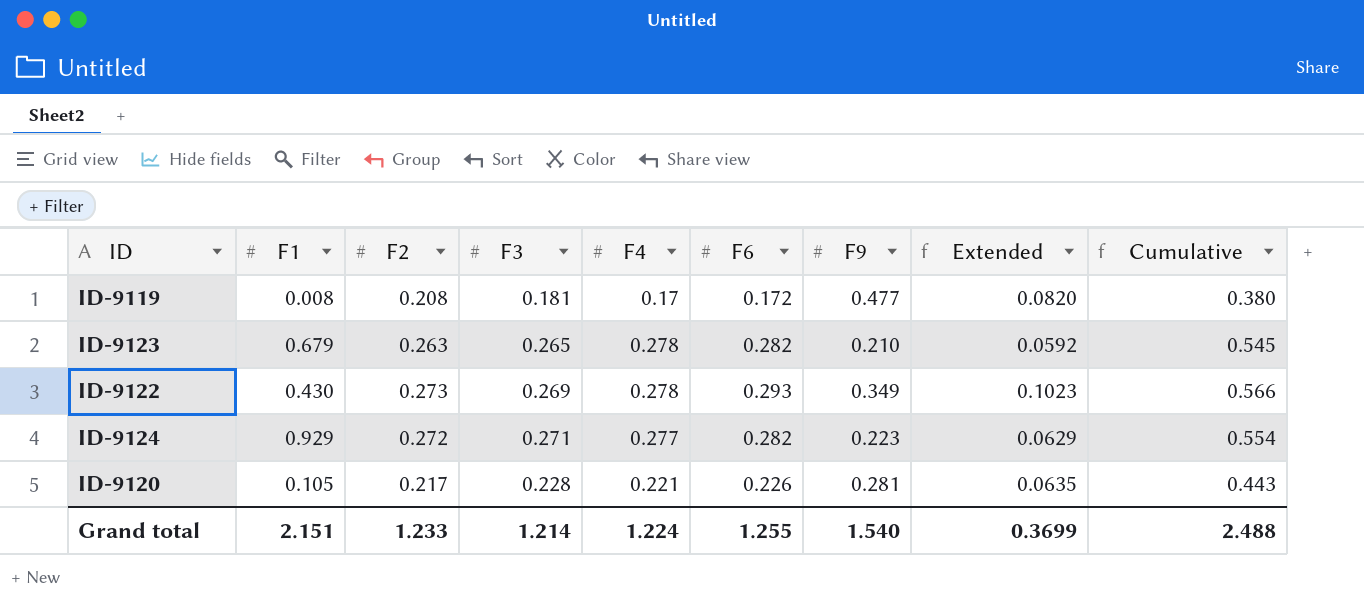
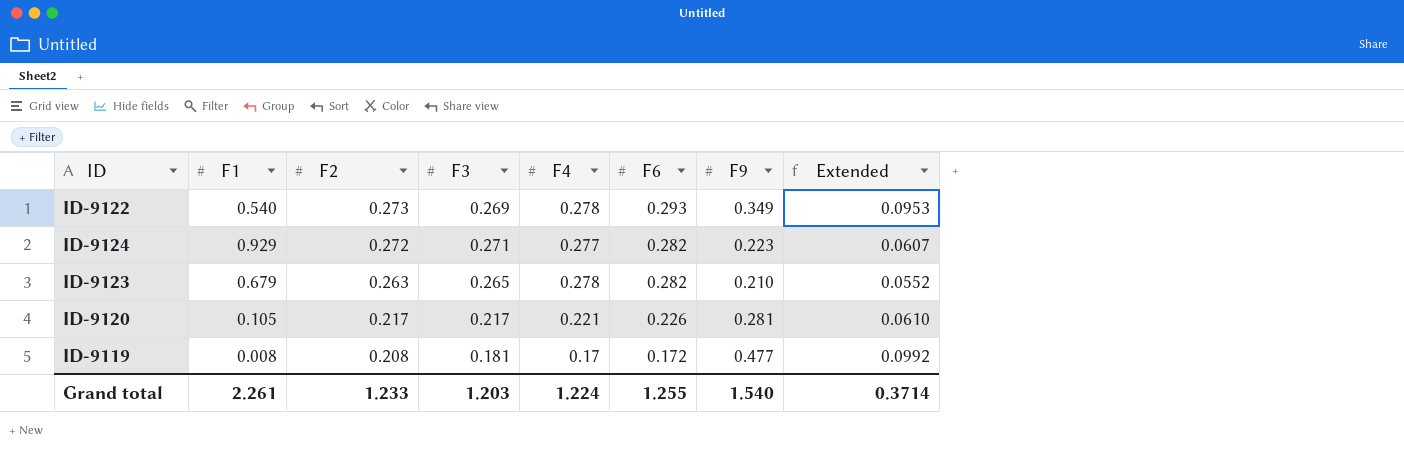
row order: none -> F2 descending
column Cumulative | formula: [F2] + [F6] -> none
column Extended | formula: [F6] * [F9] -> [F2] * [F9]
ID-9122 | F1: 0.430 -> 0.540
ID-9120 | F3: 0.228 -> 0.217
Grand total | F1: 2.151 -> 2.261
Grand total | F3: 1.214 -> 1.203
Grand total | Extended: 0.3699 -> 0.3714

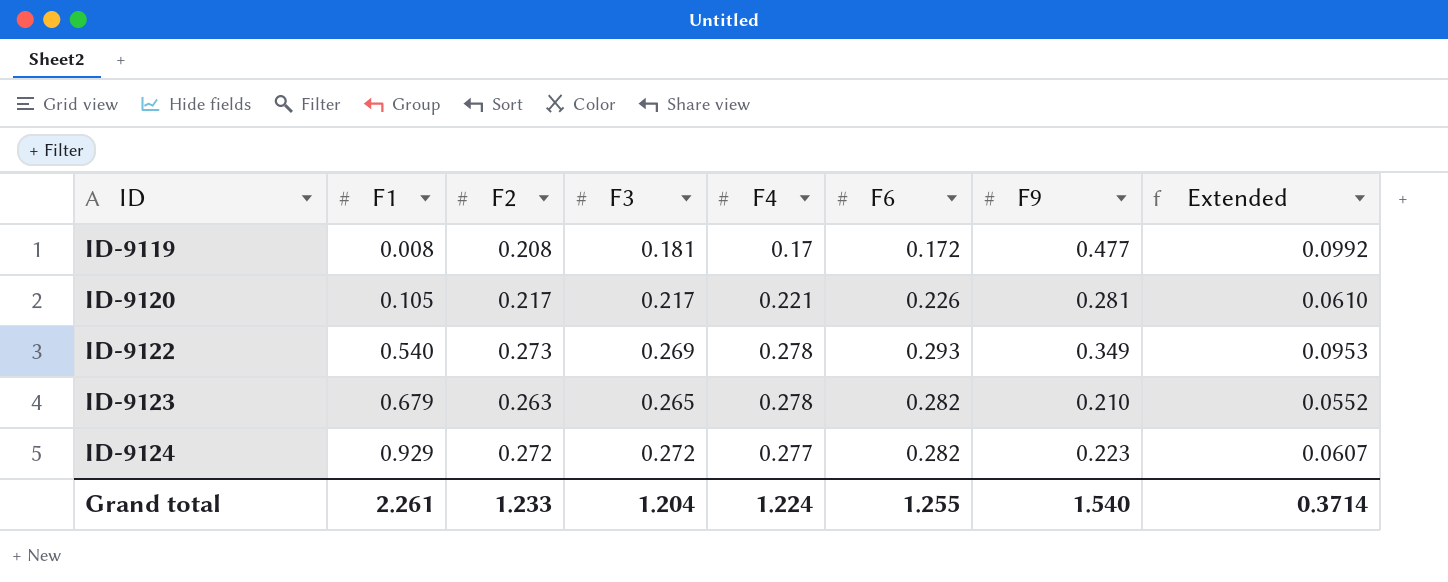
row order: F2 descending -> ID ascending
ID-9124 | F3: 0.271 -> 0.272
Grand total | F3: 1.203 -> 1.204

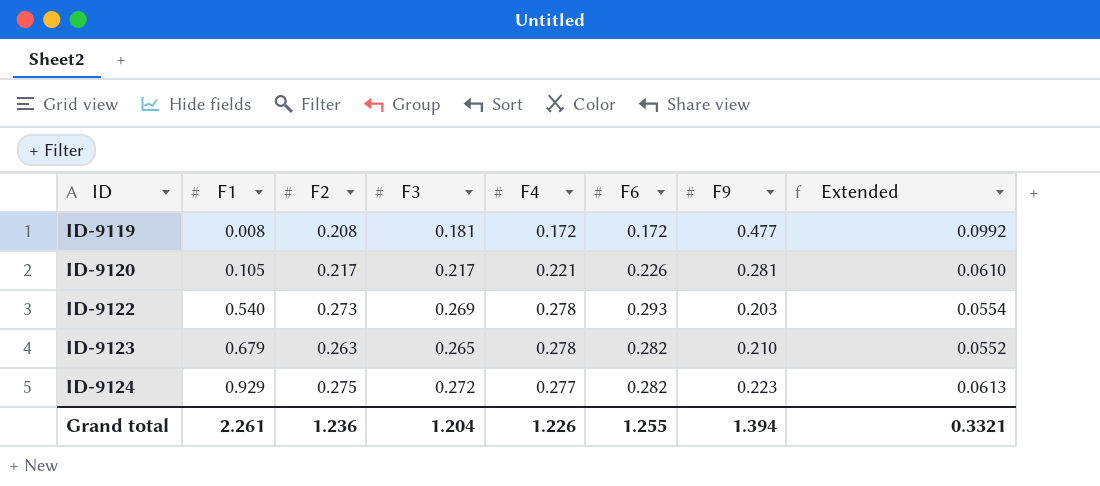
ID-9119 | F4: 0.17 -> 0.172
ID-9122 | F9: 0.349 -> 0.203
ID-9122 | Extended: 0.0953 -> 0.0554
ID-9124 | F2: 0.272 -> 0.275
ID-9124 | Extended: 0.0607 -> 0.0613
Grand total | F2: 1.233 -> 1.236
Grand total | F4: 1.224 -> 1.226
Grand total | F9: 1.540 -> 1.394
Grand total | Extended: 0.3714 -> 0.3321

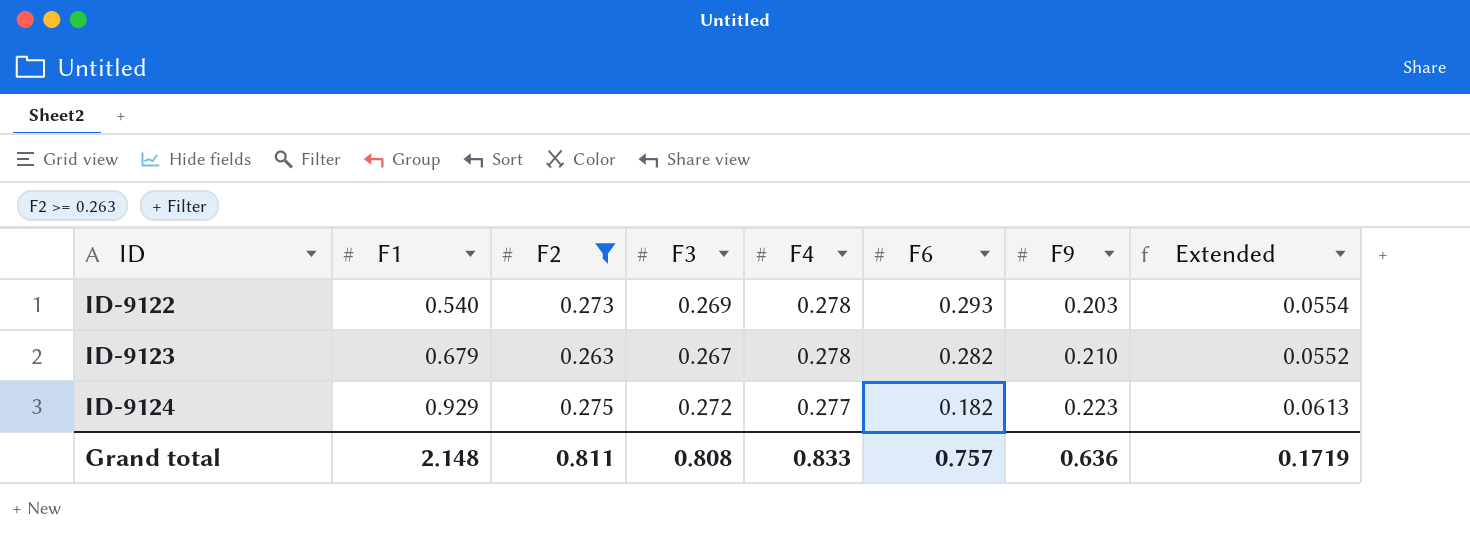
filter: none -> F2 >= 0.263
ID-9123 | F3: 0.265 -> 0.267
ID-9124 | F6: 0.282 -> 0.182
Grand total | F1: 2.261 -> 2.148
Grand total | F2: 1.236 -> 0.811
Grand total | F3: 1.204 -> 0.808
Grand total | F4: 1.226 -> 0.833
Grand total | F6: 1.255 -> 0.757
Grand total | F9: 1.394 -> 0.636
Grand total | Extended: 0.3321 -> 0.1719

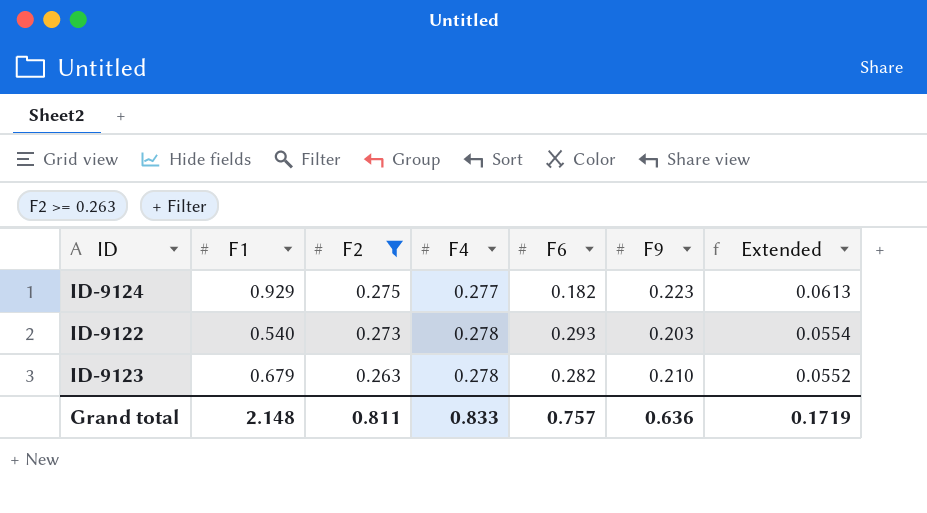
row order: ID ascending -> F2 descending
column F3 | position: 4 -> none

